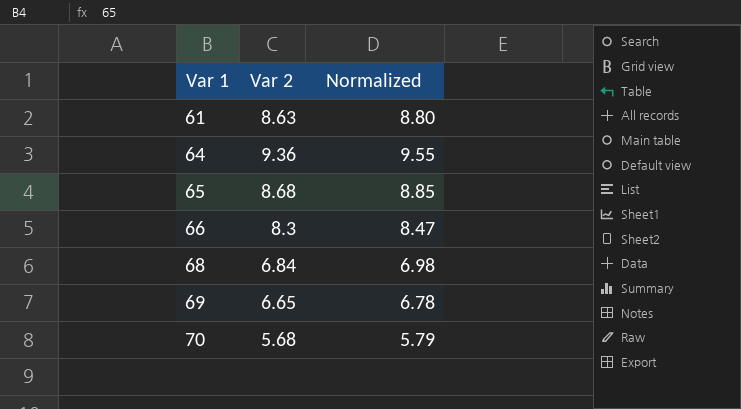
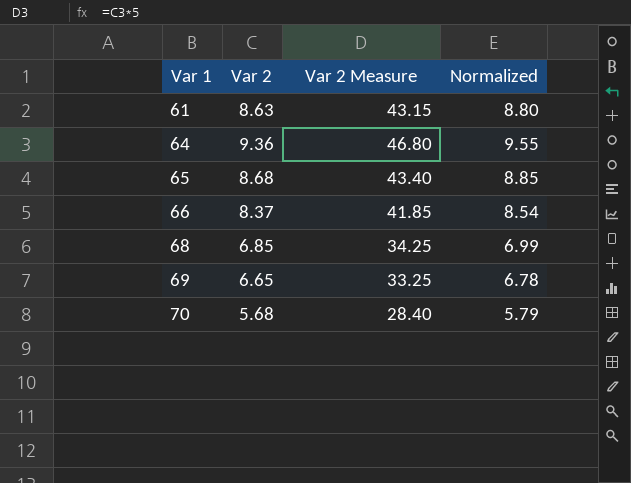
column Var 2 Measure | formula: none -> [Var 2] * 5
66 | Var 2: 8.3 -> 8.37
66 | Normalized: 8.47 -> 8.54
68 | Var 2: 6.84 -> 6.85
68 | Normalized: 6.98 -> 6.99

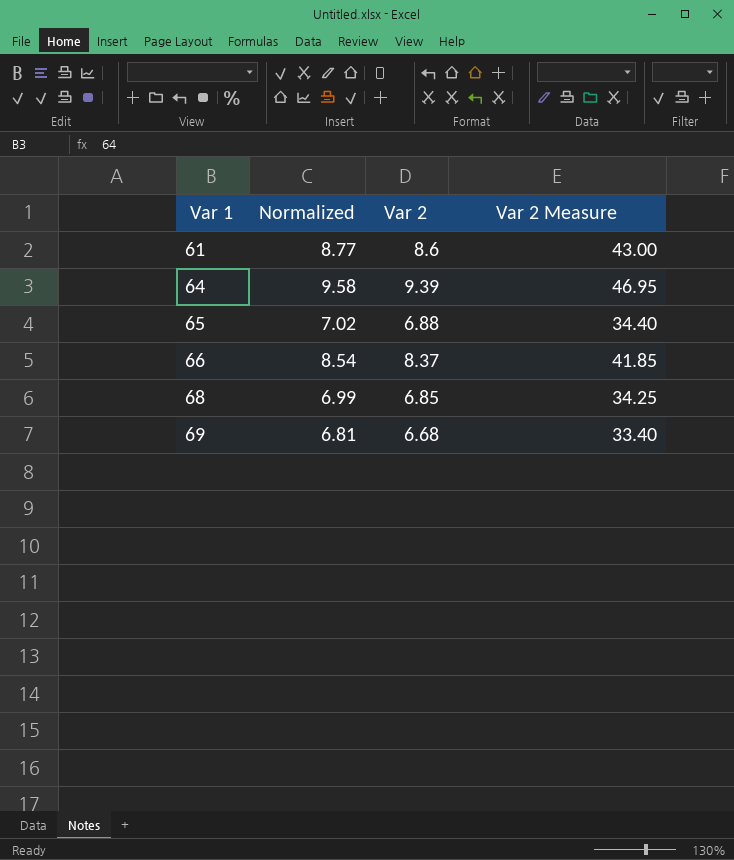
column Normalized | position: 4 -> 2
row 70: 5.68 | 28.40 | 5.79 -> none
61 | Normalized: 8.80 -> 8.77
61 | Var 2: 8.63 -> 8.6
61 | Var 2 Measure: 43.15 -> 43.00
64 | Normalized: 9.55 -> 9.58
64 | Var 2: 9.36 -> 9.39
64 | Var 2 Measure: 46.80 -> 46.95
65 | Normalized: 8.85 -> 7.02
65 | Var 2: 8.68 -> 6.88
65 | Var 2 Measure: 43.40 -> 34.40
69 | Normalized: 6.78 -> 6.81
69 | Var 2: 6.65 -> 6.68
69 | Var 2 Measure: 33.25 -> 33.40

